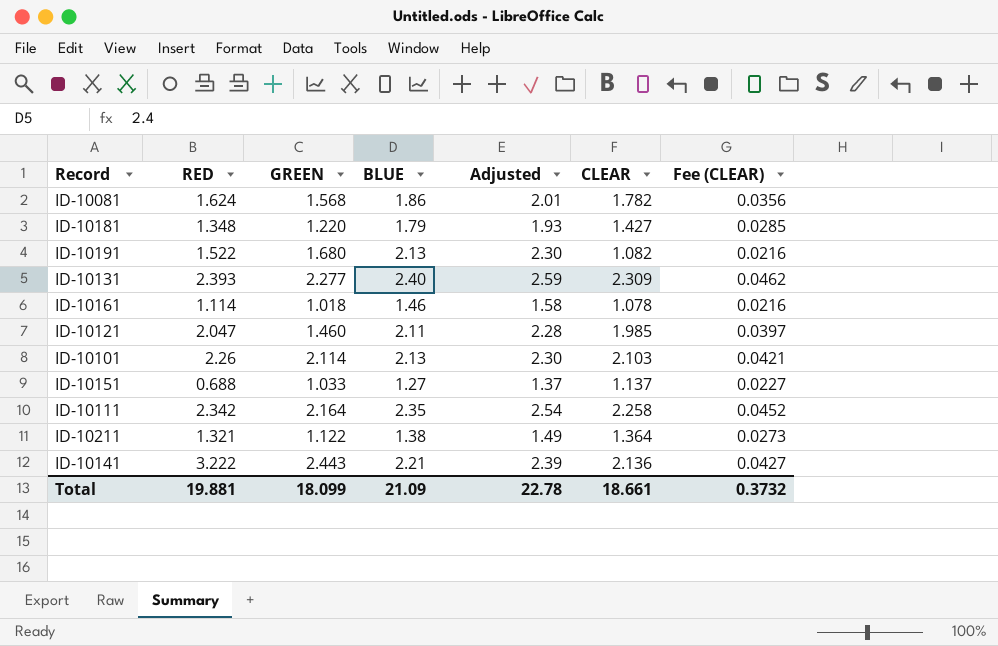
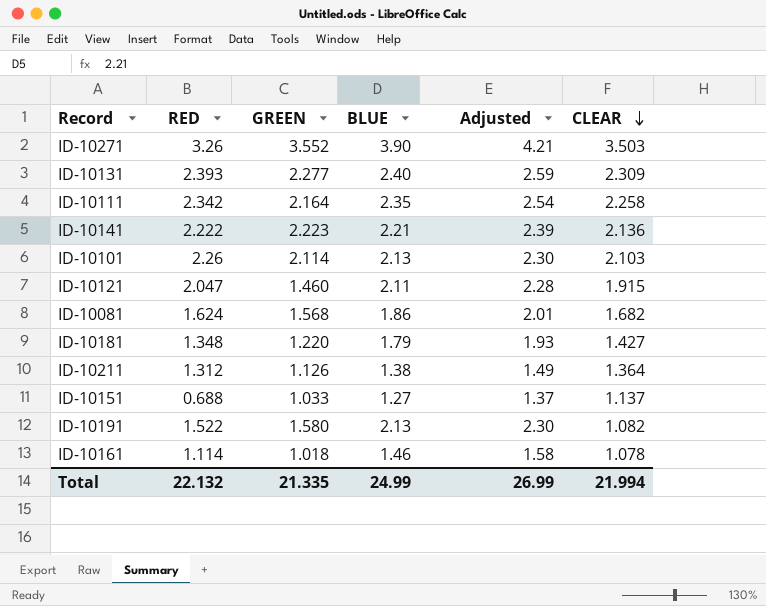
row order: none -> CLEAR descending
column Fee (CLEAR) | formula: [CLEAR] * 0.02 -> none
row ID-10271: none -> 3.26 | 3.552 | 3.90 | 4.21 | 3.503
ID-10141 | RED: 3.222 -> 2.222
ID-10141 | GREEN: 2.443 -> 2.223
ID-10121 | CLEAR: 1.985 -> 1.915
ID-10081 | CLEAR: 1.782 -> 1.682
ID-10211 | RED: 1.321 -> 1.312
ID-10211 | GREEN: 1.122 -> 1.126
ID-10191 | GREEN: 1.680 -> 1.580
Total | RED: 19.881 -> 22.132
Total | GREEN: 18.099 -> 21.335
Total | BLUE: 21.09 -> 24.99
Total | Adjusted: 22.78 -> 26.99
Total | CLEAR: 18.661 -> 21.994

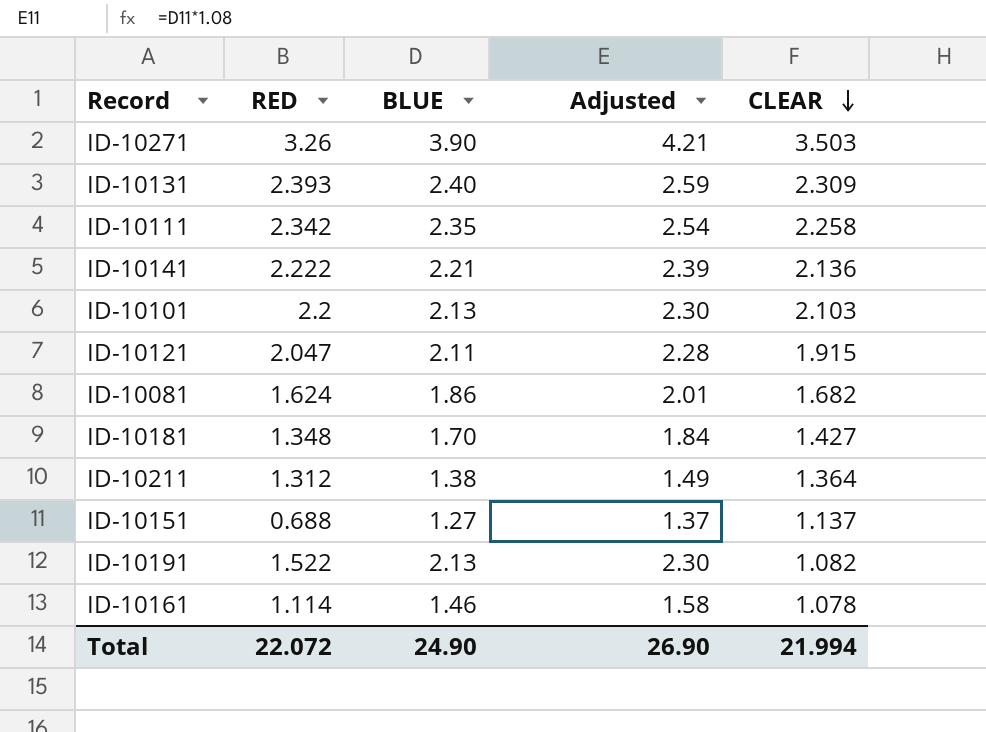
column GREEN | position: 3 -> none
ID-10101 | RED: 2.26 -> 2.2
ID-10181 | BLUE: 1.79 -> 1.70
ID-10181 | Adjusted: 1.93 -> 1.84
Total | RED: 22.132 -> 22.072
Total | BLUE: 24.99 -> 24.90
Total | Adjusted: 26.99 -> 26.90

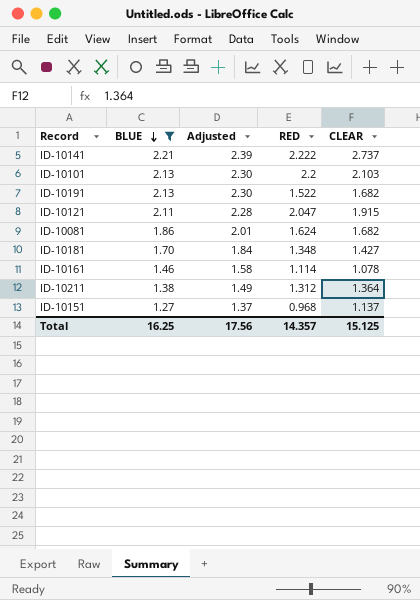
filter: none -> BLUE <= 2.21
row order: CLEAR descending -> BLUE descending
column RED | position: 2 -> 4
ID-10141 | CLEAR: 2.136 -> 2.737
ID-10191 | CLEAR: 1.082 -> 1.682
ID-10151 | RED: 0.688 -> 0.968
Total | BLUE: 24.90 -> 16.25
Total | Adjusted: 26.90 -> 17.56
Total | RED: 22.072 -> 14.357
Total | CLEAR: 21.994 -> 15.125

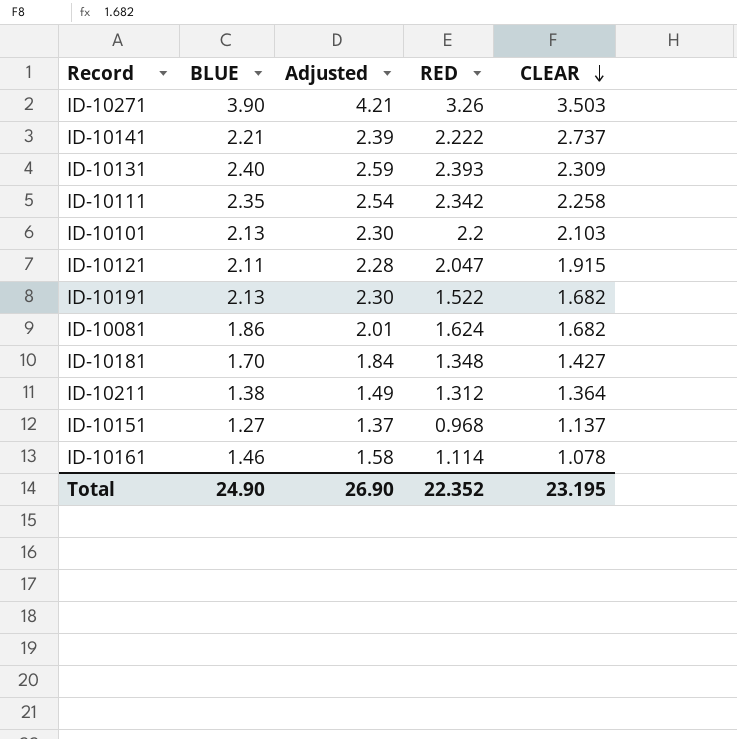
filter: BLUE <= 2.21 -> none
row order: BLUE descending -> CLEAR descending
Total | BLUE: 16.25 -> 24.90
Total | Adjusted: 17.56 -> 26.90
Total | RED: 14.357 -> 22.352
Total | CLEAR: 15.125 -> 23.195

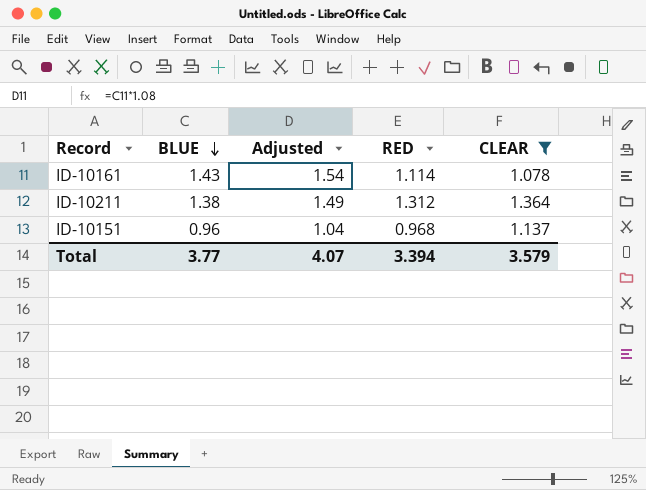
filter: none -> CLEAR <= 1.364
row order: CLEAR descending -> BLUE descending
ID-10161 | BLUE: 1.46 -> 1.43
ID-10161 | Adjusted: 1.58 -> 1.54
ID-10151 | BLUE: 1.27 -> 0.96
ID-10151 | Adjusted: 1.37 -> 1.04
Total | BLUE: 24.90 -> 3.77
Total | Adjusted: 26.90 -> 4.07
Total | RED: 22.352 -> 3.394
Total | CLEAR: 23.195 -> 3.579

